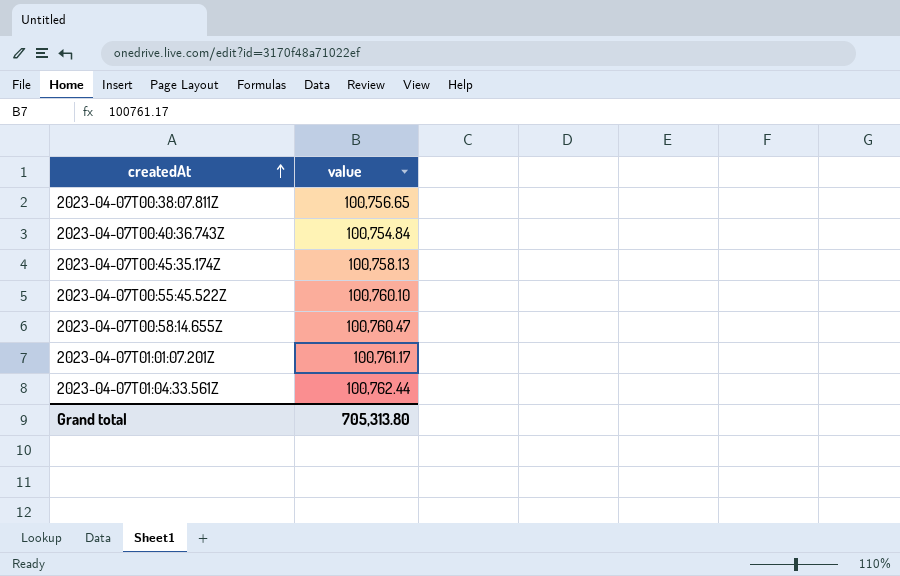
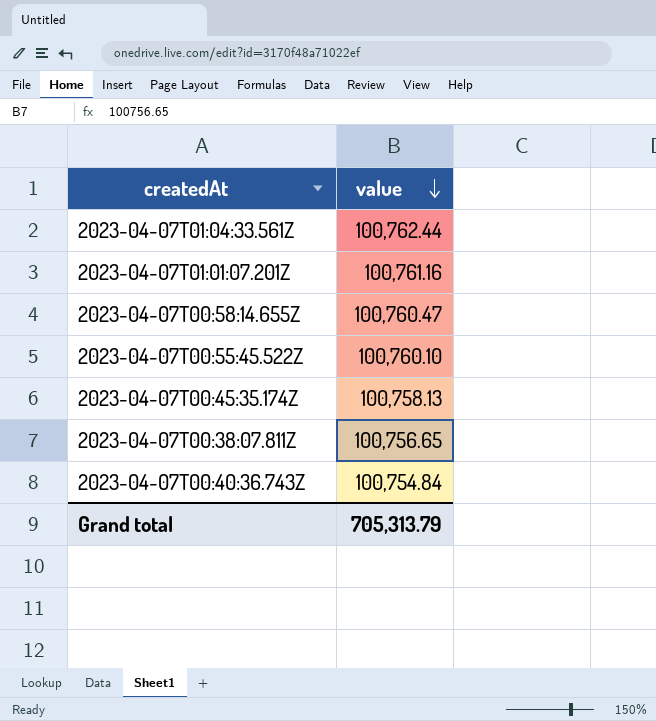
row order: createdAt ascending -> value descending
2023-04-07T01:01:07.201Z | value: 100,761.17 -> 100,761.16
Grand total | value: 705,313.80 -> 705,313.79

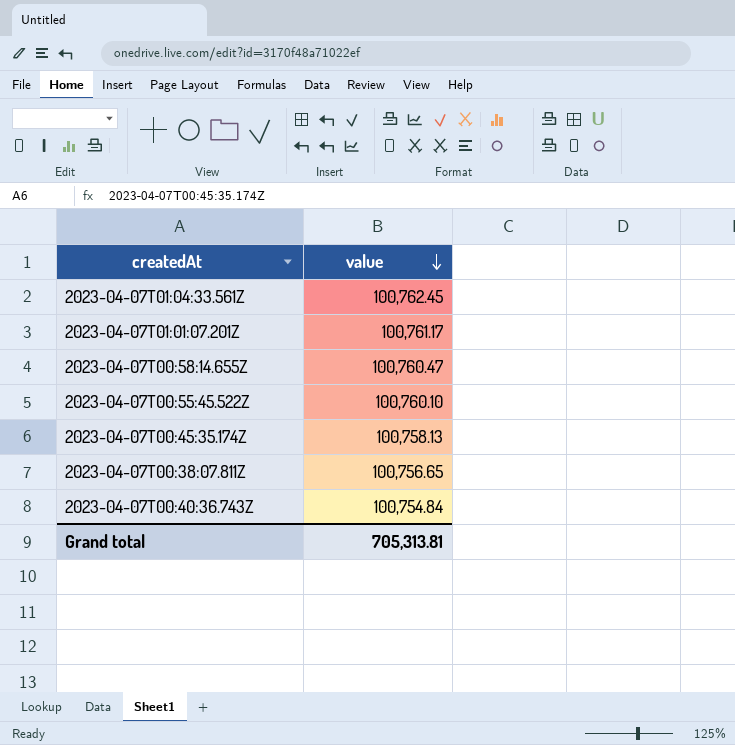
2023-04-07T01:04:33.561Z | value: 100,762.44 -> 100,762.45
2023-04-07T01:01:07.201Z | value: 100,761.16 -> 100,761.17
Grand total | value: 705,313.79 -> 705,313.81

